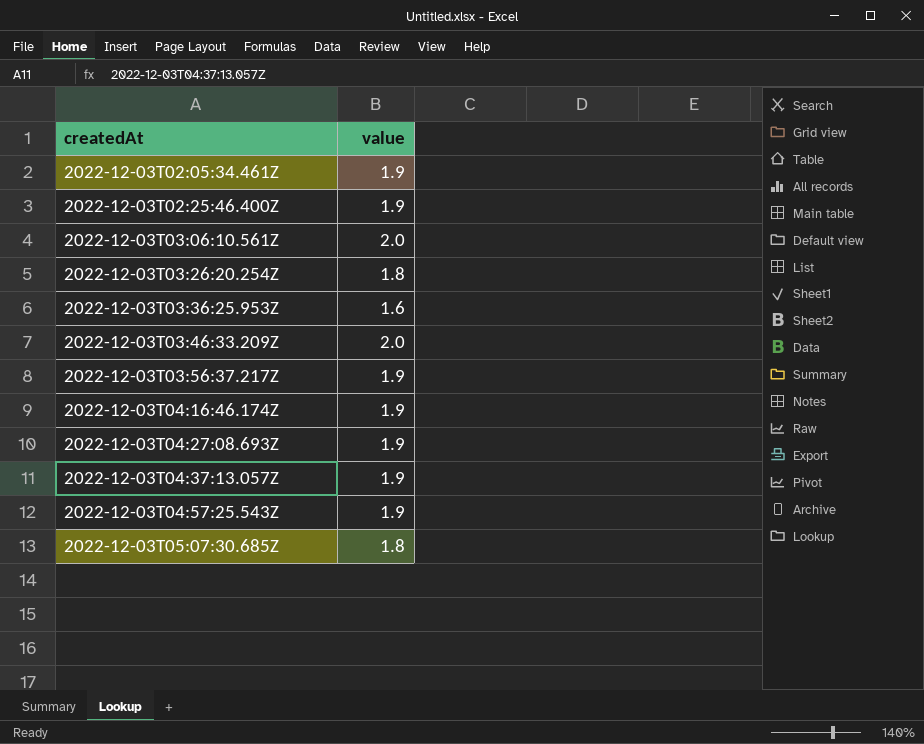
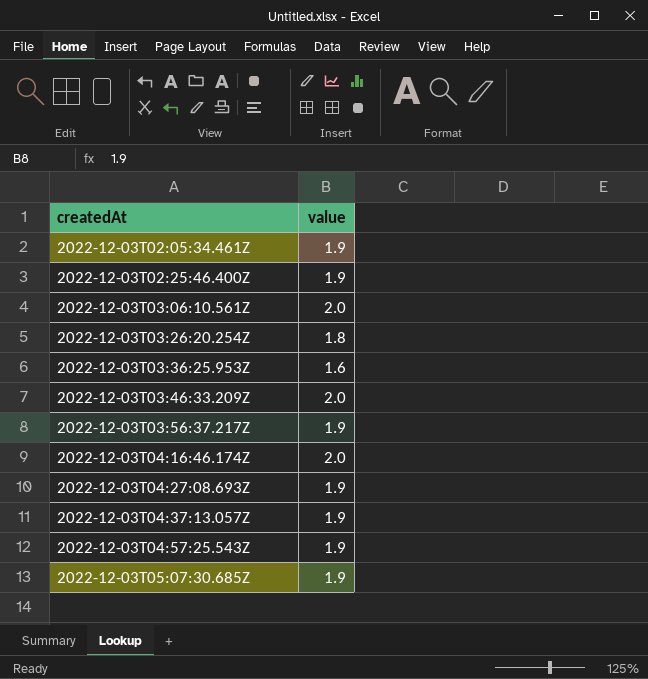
2022-12-03T04:16:46.174Z | value: 1.9 -> 2.0
2022-12-03T05:07:30.685Z | value: 1.8 -> 1.9

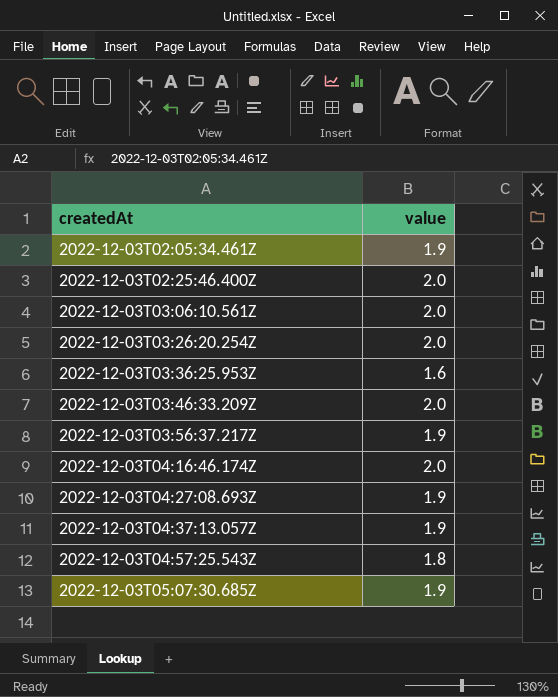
2022-12-03T02:25:46.400Z | value: 1.9 -> 2.0
2022-12-03T03:26:20.254Z | value: 1.8 -> 2.0
2022-12-03T04:57:25.543Z | value: 1.9 -> 1.8

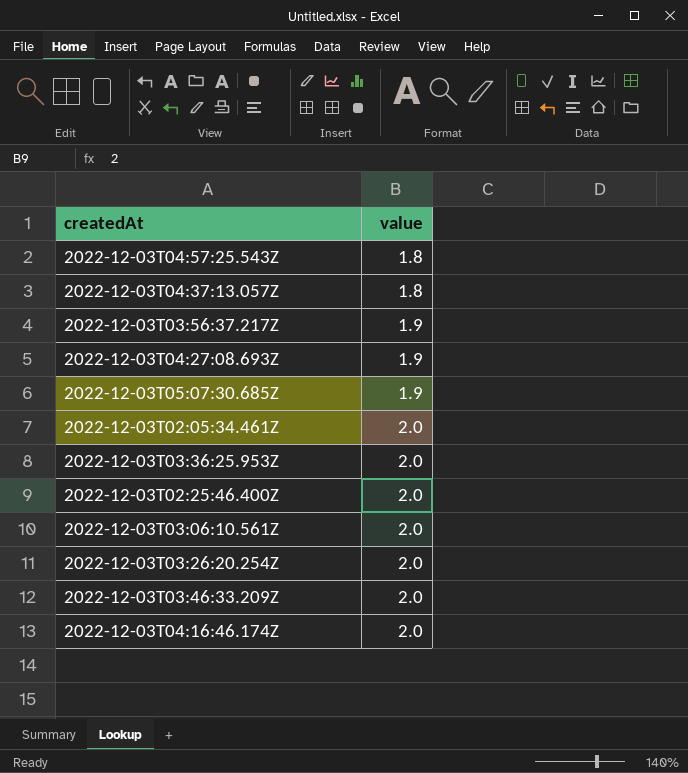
row order: createdAt ascending -> value ascending
2022-12-03T04:37:13.057Z | value: 1.9 -> 1.8
2022-12-03T02:05:34.461Z | value: 1.9 -> 2.0
2022-12-03T03:36:25.953Z | value: 1.6 -> 2.0

